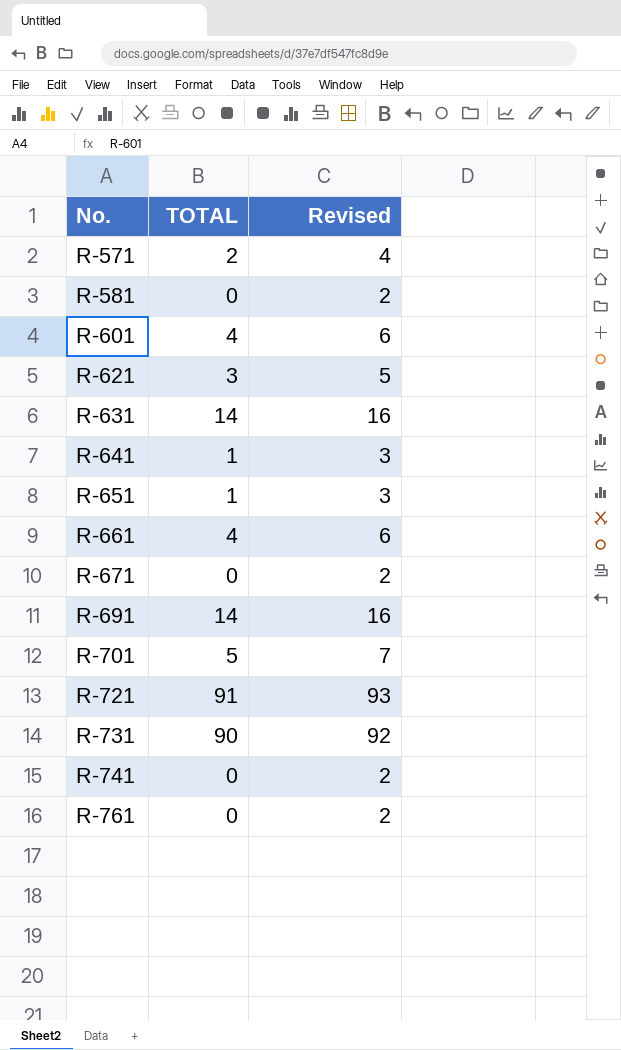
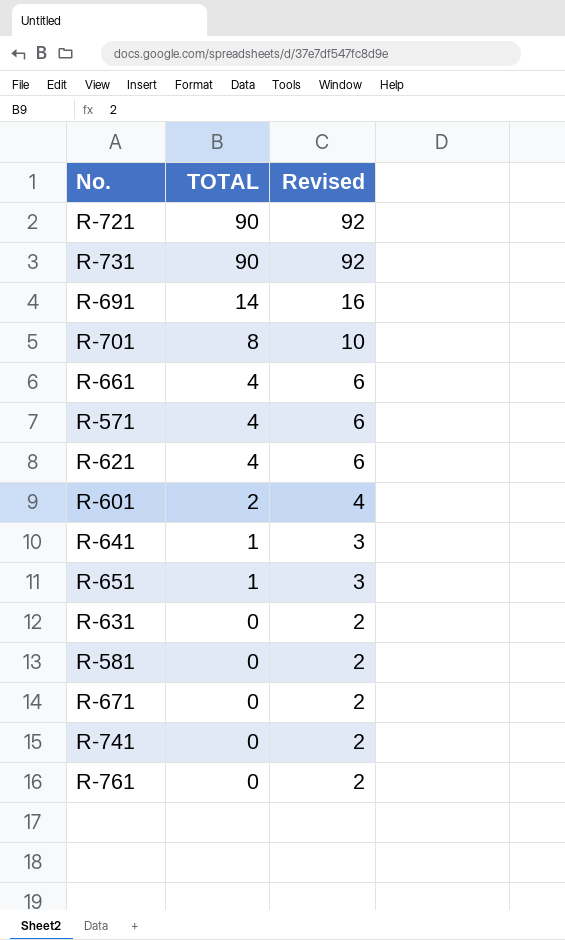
row order: No. ascending -> TOTAL descending
R-721 | TOTAL: 91 -> 90
R-721 | Revised: 93 -> 92
R-701 | TOTAL: 5 -> 8
R-701 | Revised: 7 -> 10
R-571 | TOTAL: 2 -> 4
R-571 | Revised: 4 -> 6
R-621 | TOTAL: 3 -> 4
R-621 | Revised: 5 -> 6
R-601 | TOTAL: 4 -> 2
R-601 | Revised: 6 -> 4
R-631 | TOTAL: 14 -> 0
R-631 | Revised: 16 -> 2

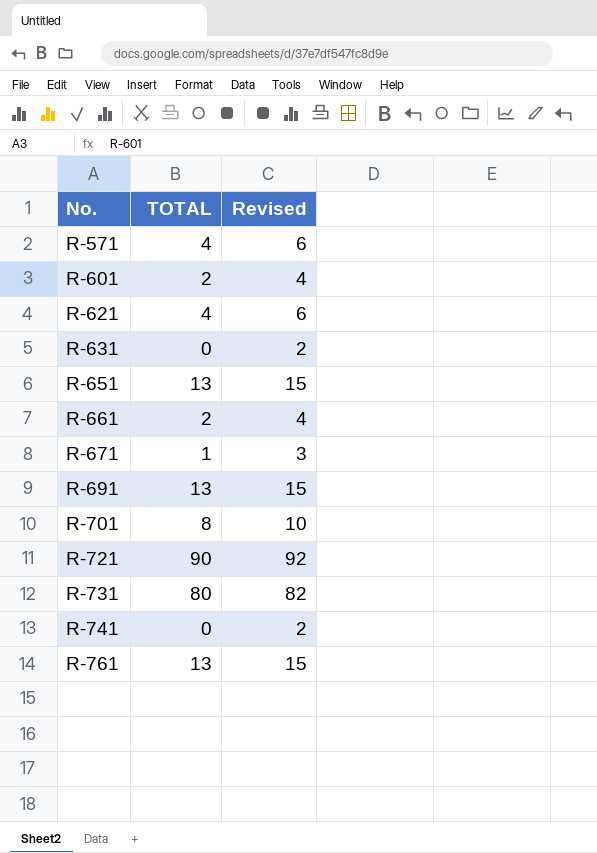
row order: TOTAL descending -> No. ascending
row R-641: 1 | 3 -> none
row R-581: 0 | 2 -> none
R-651 | TOTAL: 1 -> 13
R-651 | Revised: 3 -> 15
R-661 | TOTAL: 4 -> 2
R-661 | Revised: 6 -> 4
R-671 | TOTAL: 0 -> 1
R-671 | Revised: 2 -> 3
R-691 | TOTAL: 14 -> 13
R-691 | Revised: 16 -> 15
R-731 | TOTAL: 90 -> 80
R-731 | Revised: 92 -> 82
R-761 | TOTAL: 0 -> 13
R-761 | Revised: 2 -> 15

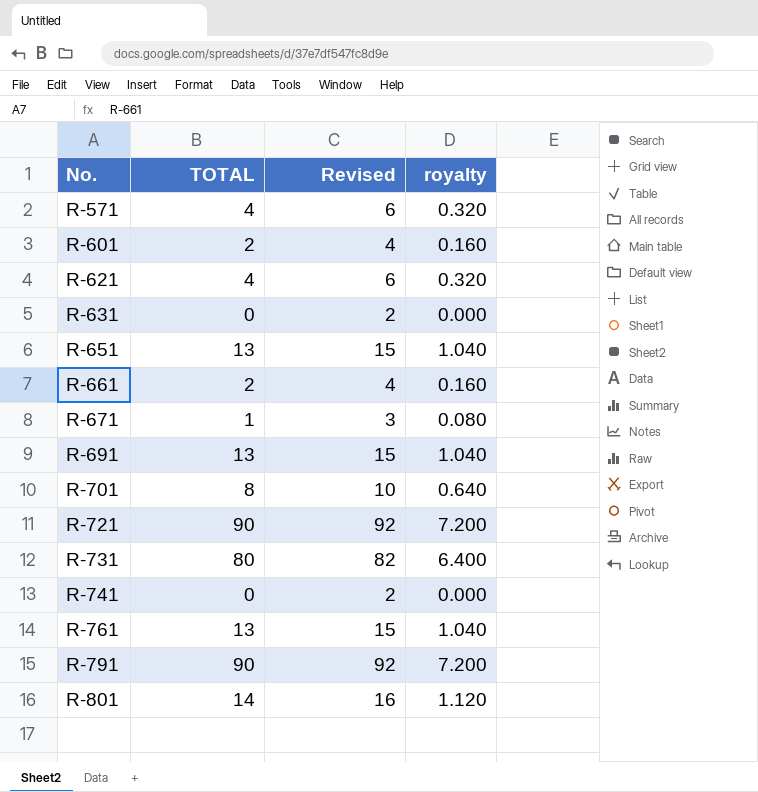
column royalty | formula: none -> [TOTAL] * 0.08
row R-791: none -> 90 | 92 | 7.200
row R-801: none -> 14 | 16 | 1.120

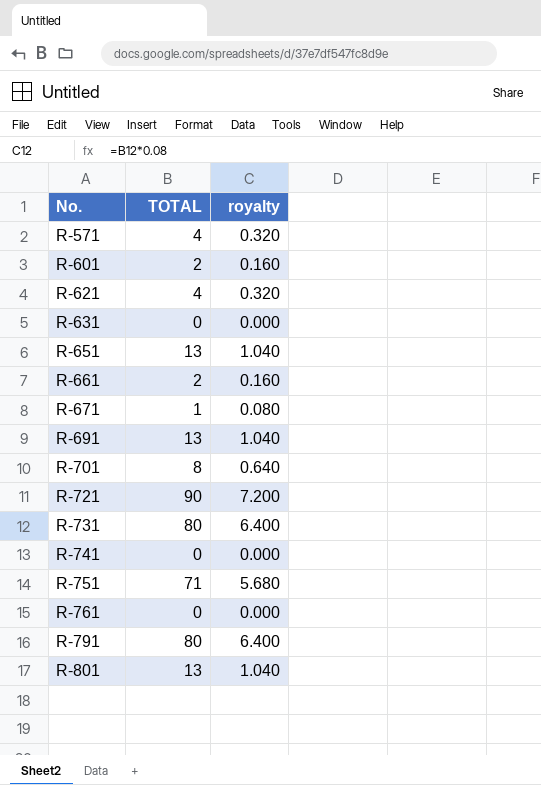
column Revised | formula: [TOTAL] + 2 -> none
row R-751: none -> 71 | 5.680
R-761 | TOTAL: 13 -> 0
R-761 | royalty: 1.040 -> 0.000
R-791 | TOTAL: 90 -> 80
R-791 | royalty: 7.200 -> 6.400
R-801 | TOTAL: 14 -> 13
R-801 | royalty: 1.120 -> 1.040

